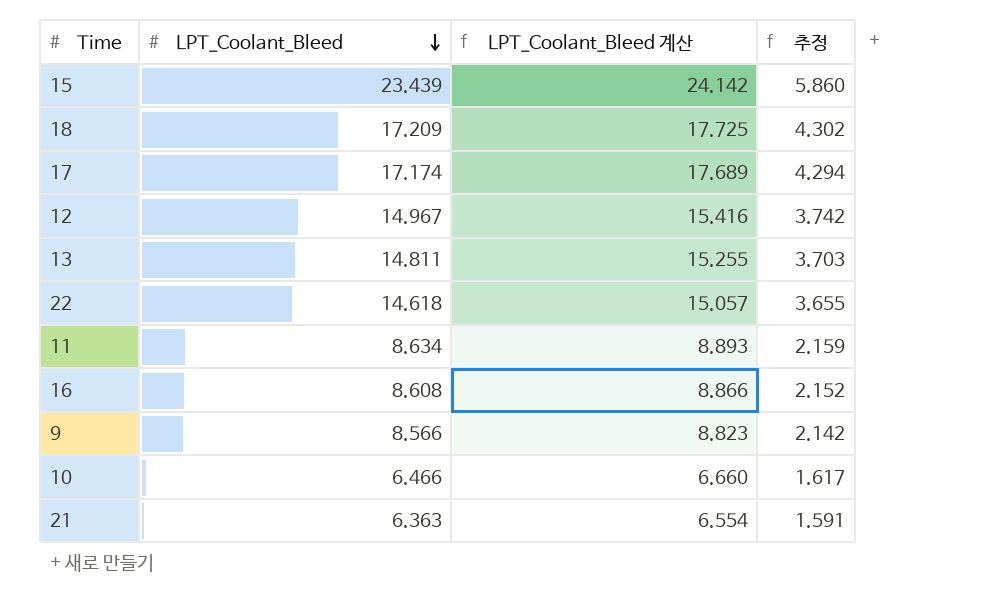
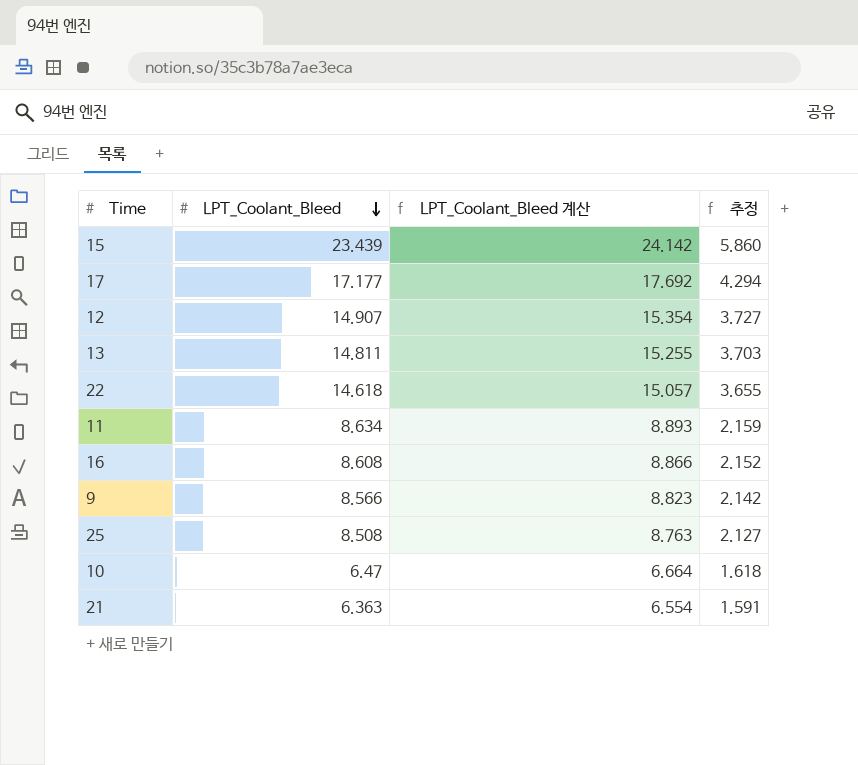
row 18: 17.209 | 17.725 | 4.302 -> none
17 | LPT_Coolant_Bleed: 17.174 -> 17.177
17 | LPT_Coolant_Bleed 계산: 17.689 -> 17.692
12 | LPT_Coolant_Bleed: 14.967 -> 14.907
12 | LPT_Coolant_Bleed 계산: 15.416 -> 15.354
12 | 추정: 3.742 -> 3.727
row 25: none -> 8.508 | 8.763 | 2.127
10 | LPT_Coolant_Bleed: 6.466 -> 6.47
10 | LPT_Coolant_Bleed 계산: 6.660 -> 6.664
10 | 추정: 1.617 -> 1.618

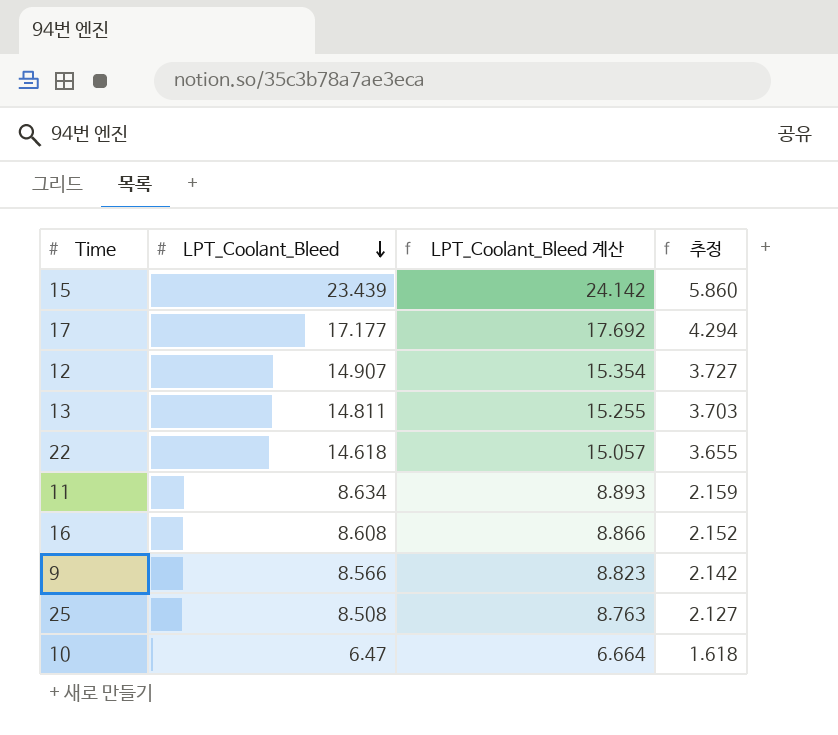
row 21: 6.363 | 6.554 | 1.591 -> none

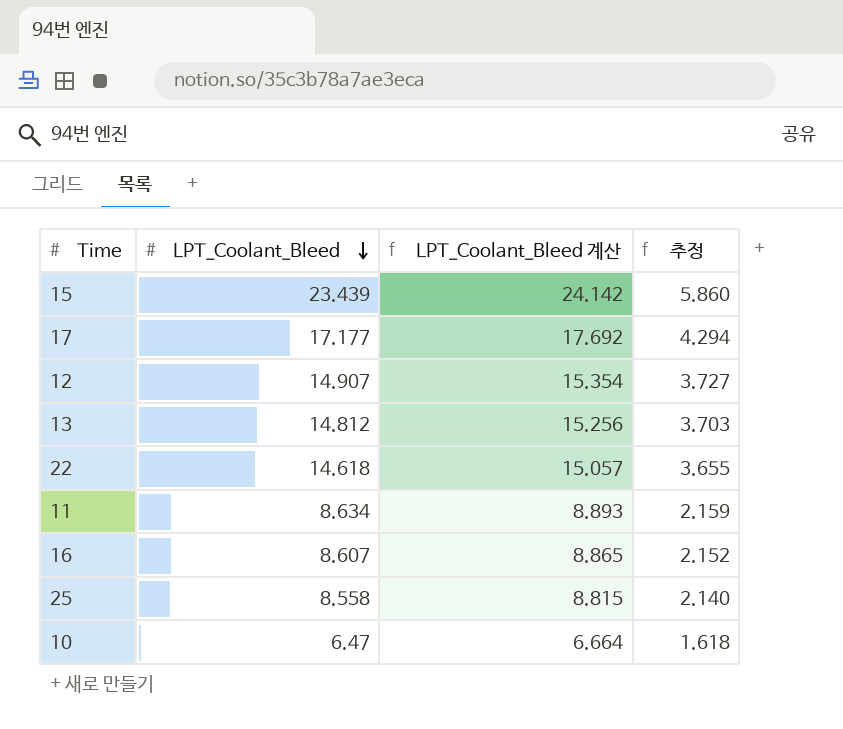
row 9: 8.566 | 8.823 | 2.142 -> none
13 | LPT_Coolant_Bleed: 14.811 -> 14.812
13 | LPT_Coolant_Bleed 계산: 15.255 -> 15.256
16 | LPT_Coolant_Bleed: 8.608 -> 8.607
16 | LPT_Coolant_Bleed 계산: 8.866 -> 8.865
25 | LPT_Coolant_Bleed: 8.508 -> 8.558
25 | LPT_Coolant_Bleed 계산: 8.763 -> 8.815
25 | 추정: 2.127 -> 2.140

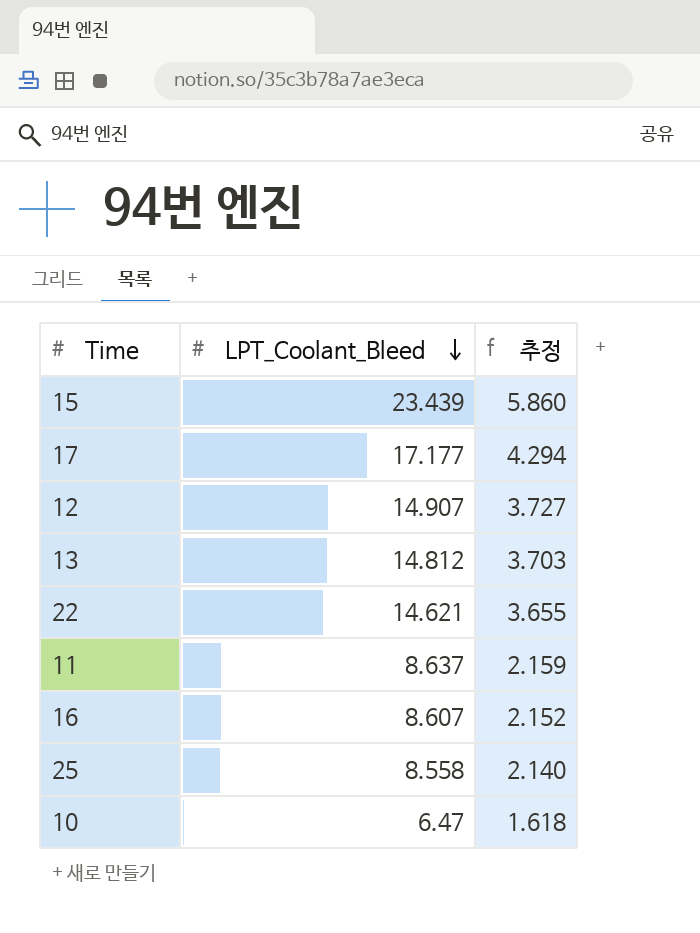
column LPT_Coolant_Bleed 계산 | formula: [LPT_Coolant_Bleed] * 1.03 -> none
22 | LPT_Coolant_Bleed: 14.618 -> 14.621
11 | LPT_Coolant_Bleed: 8.634 -> 8.637

